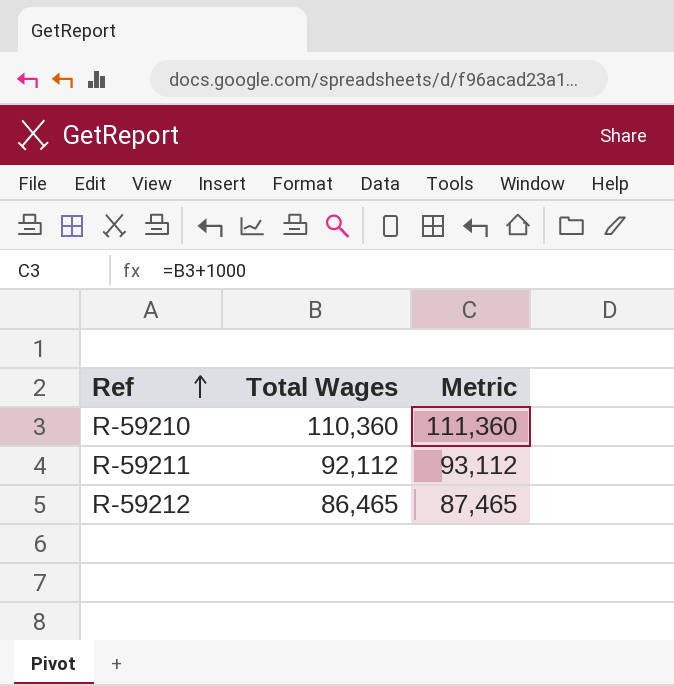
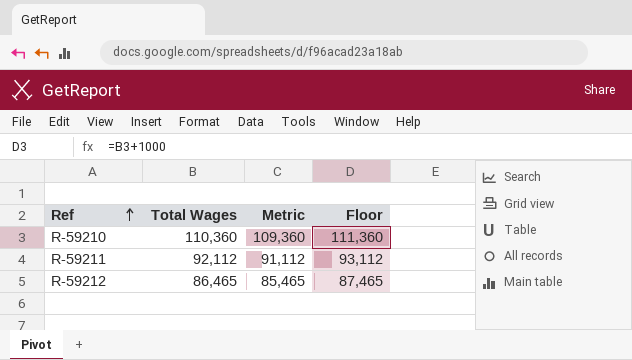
column Metric | formula: [Total Wages] + 1000 -> [Total Wages] - 1000
column Floor | formula: none -> [Total Wages] + 1000

